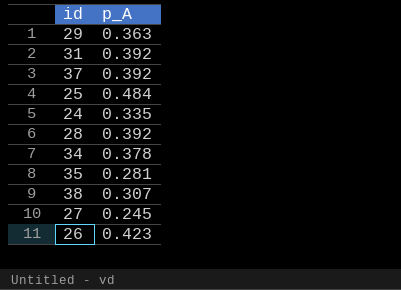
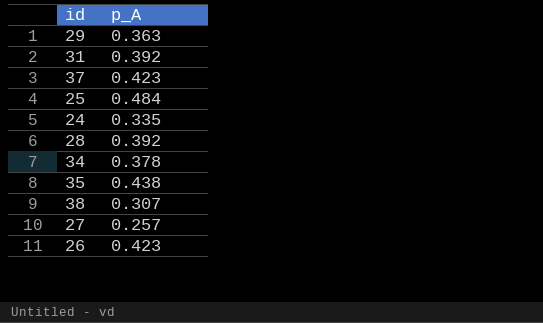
37 | p_A: 0.392 -> 0.423
35 | p_A: 0.281 -> 0.438
27 | p_A: 0.245 -> 0.257

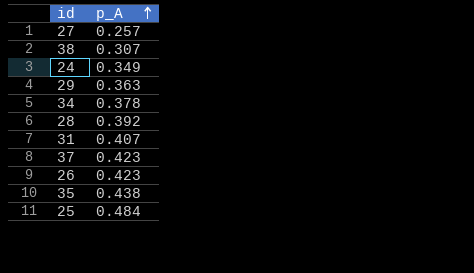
row order: none -> p_A ascending
24 | p_A: 0.335 -> 0.349
31 | p_A: 0.392 -> 0.407

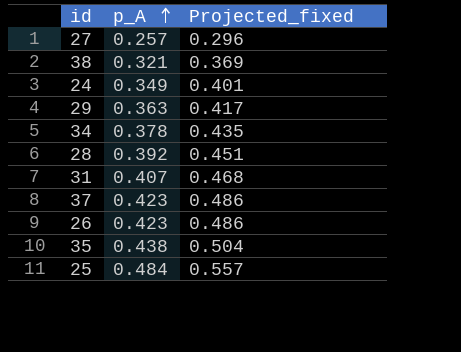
column Projected_fixed | formula: none -> [p_A] * 1.15
38 | p_A: 0.307 -> 0.321

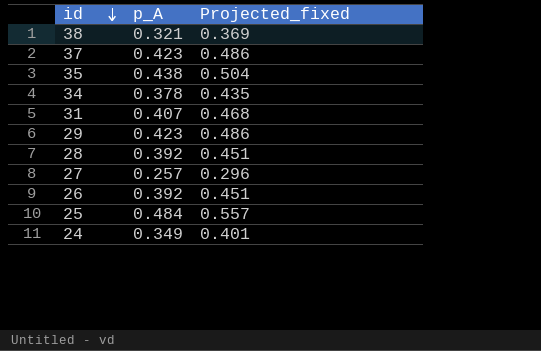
row order: p_A ascending -> id descending
29 | p_A: 0.363 -> 0.423
29 | Projected_fixed: 0.417 -> 0.486
26 | p_A: 0.423 -> 0.392
26 | Projected_fixed: 0.486 -> 0.451

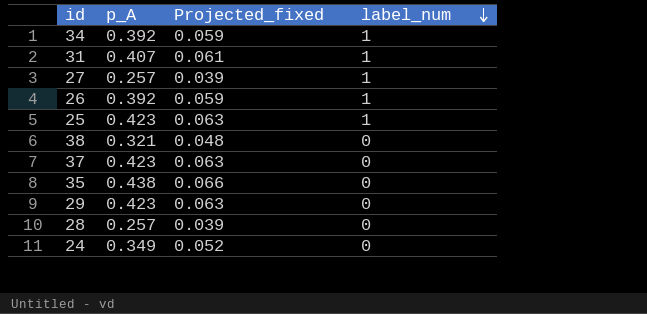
row order: id descending -> label_num descending
column Projected_fixed | formula: [p_A] * 1.15 -> [p_A] * 0.15
column label_num | position: none -> 4
34 | p_A: 0.378 -> 0.392
25 | p_A: 0.484 -> 0.423
28 | p_A: 0.392 -> 0.257

